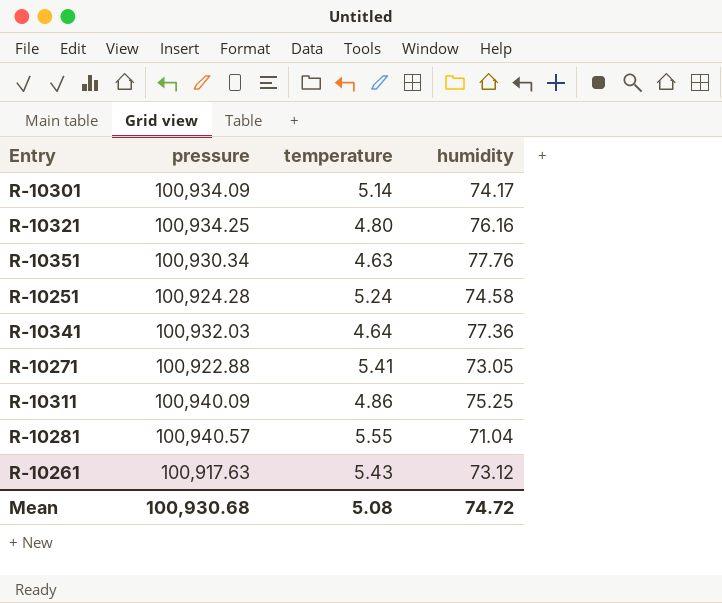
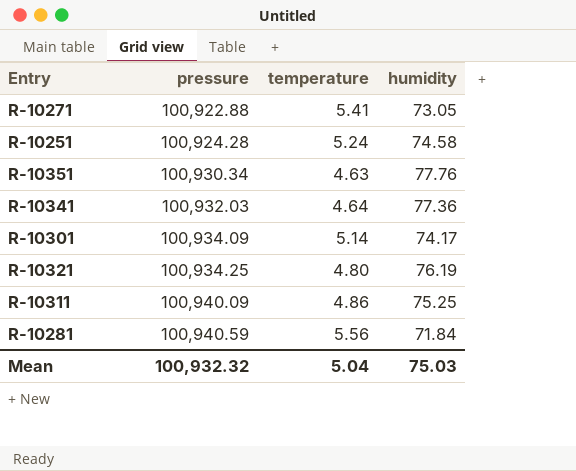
row order: none -> pressure ascending
row R-10261: 100,917.63 | 5.43 | 73.12 -> none
R-10321 | humidity: 76.16 -> 76.19
R-10281 | pressure: 100,940.57 -> 100,940.59
R-10281 | temperature: 5.55 -> 5.56
R-10281 | humidity: 71.04 -> 71.84
Mean | pressure: 100,930.68 -> 100,932.32
Mean | temperature: 5.08 -> 5.04
Mean | humidity: 74.72 -> 75.03

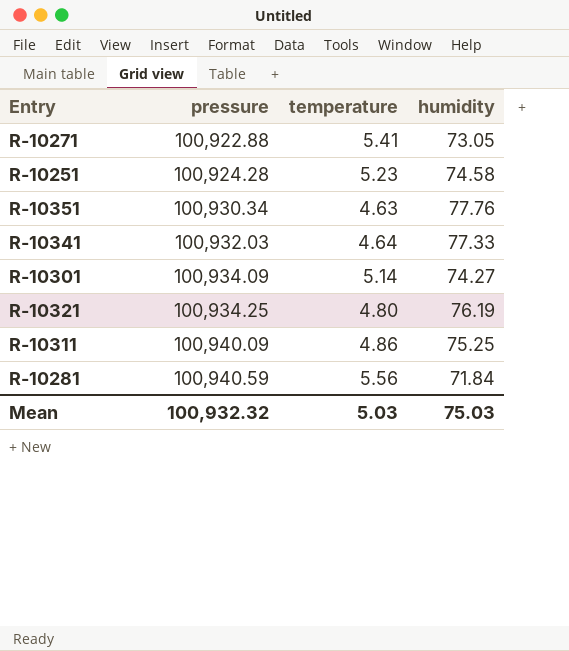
R-10251 | temperature: 5.24 -> 5.23
R-10341 | humidity: 77.36 -> 77.33
R-10301 | humidity: 74.17 -> 74.27
Mean | temperature: 5.04 -> 5.03

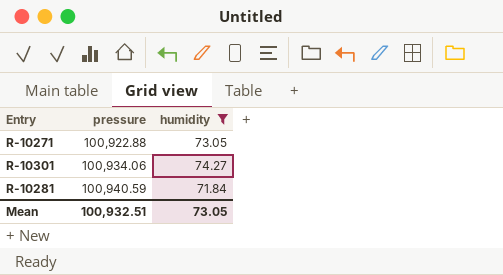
filter: none -> humidity <= 74.27
column temperature | position: 3 -> none
R-10301 | pressure: 100,934.09 -> 100,934.06
Mean | pressure: 100,932.32 -> 100,932.51
Mean | humidity: 75.03 -> 73.05

